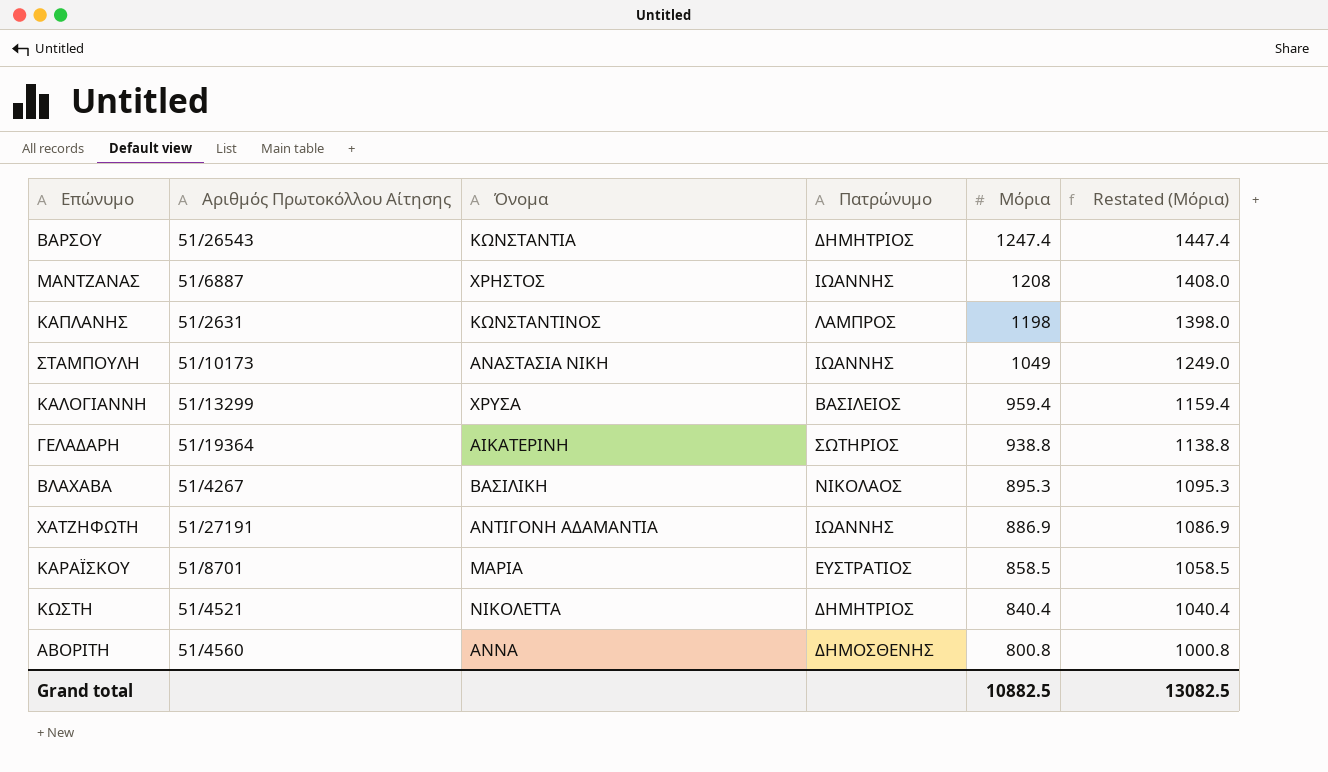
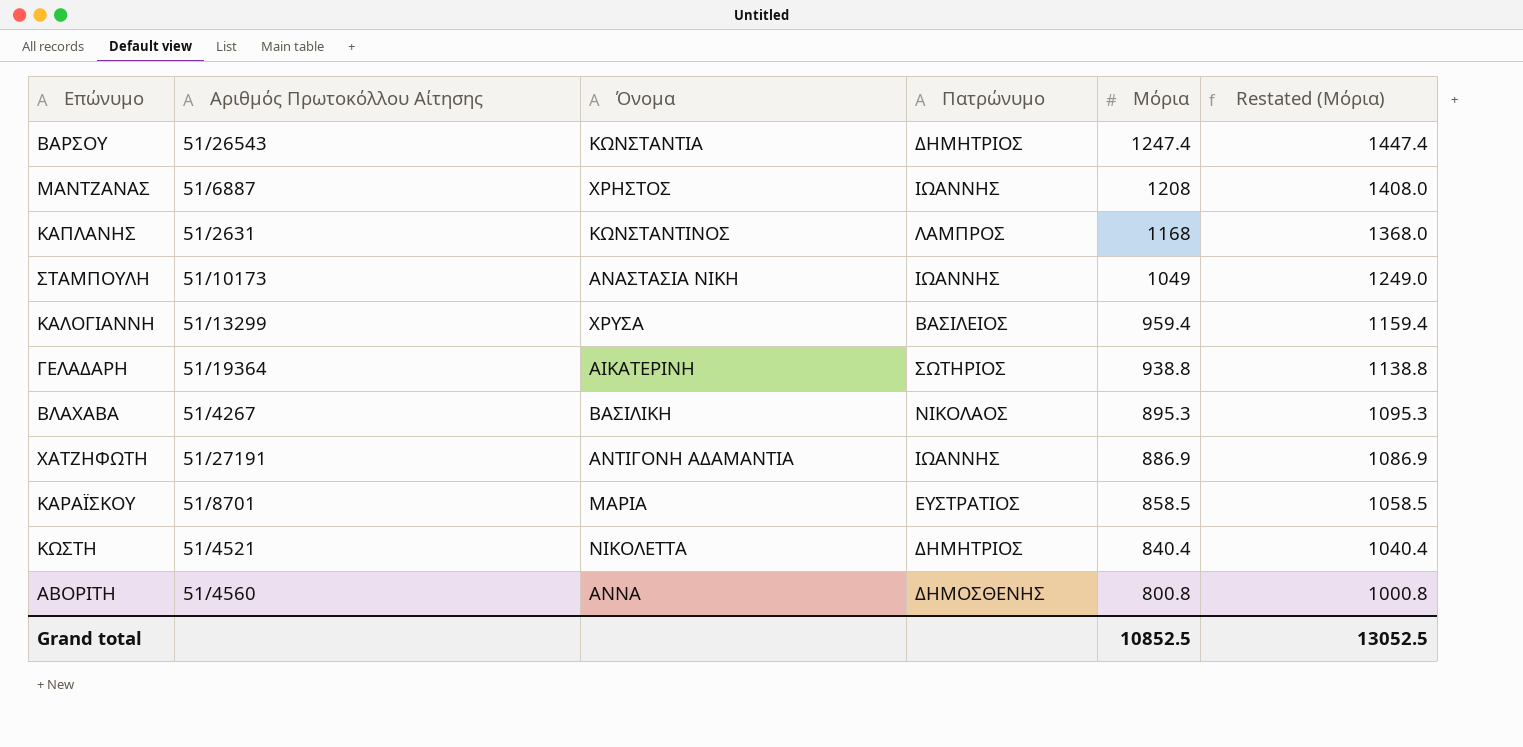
ΚΑΠΛΑΝΗΣ | Μόρια: 1198 -> 1168
ΚΑΠΛΑΝΗΣ | Restated (Μόρια): 1398.0 -> 1368.0
Grand total | Μόρια: 10882.5 -> 10852.5
Grand total | Restated (Μόρια): 13082.5 -> 13052.5

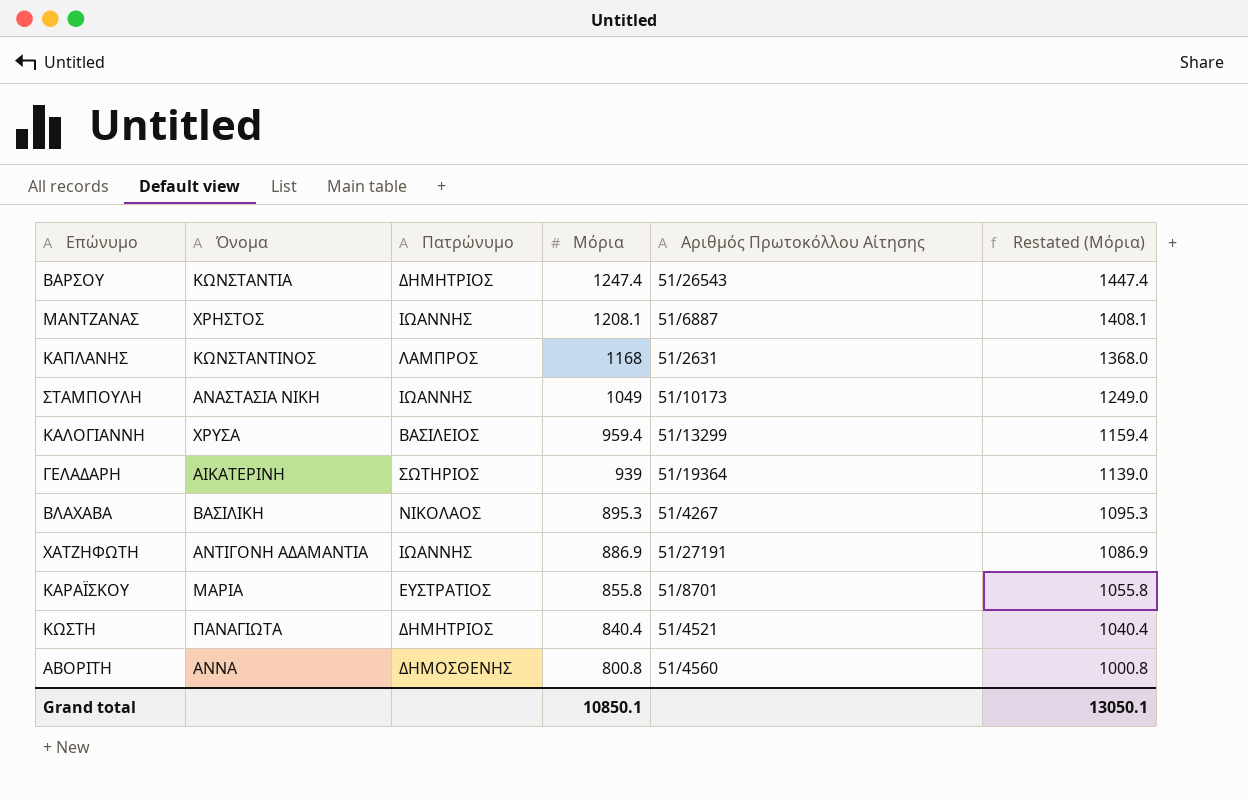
column Αριθμός Πρωτοκόλλου Αίτησης | position: 2 -> 5
ΜΑΝΤΖΑΝΑΣ | Μόρια: 1208 -> 1208.1
ΜΑΝΤΖΑΝΑΣ | Restated (Μόρια): 1408.0 -> 1408.1
ΓΕΛΑΔΑΡΗ | Μόρια: 938.8 -> 939
ΓΕΛΑΔΑΡΗ | Restated (Μόρια): 1138.8 -> 1139.0
ΚΑΡΑΪΣΚΟΥ | Μόρια: 858.5 -> 855.8
ΚΑΡΑΪΣΚΟΥ | Restated (Μόρια): 1058.5 -> 1055.8
ΚΩΣΤΗ | Όνομα: ΝΙΚΟΛΕΤΤΑ -> ΠΑΝΑΓΙΩΤΑ
Grand total | Μόρια: 10852.5 -> 10850.1
Grand total | Restated (Μόρια): 13052.5 -> 13050.1

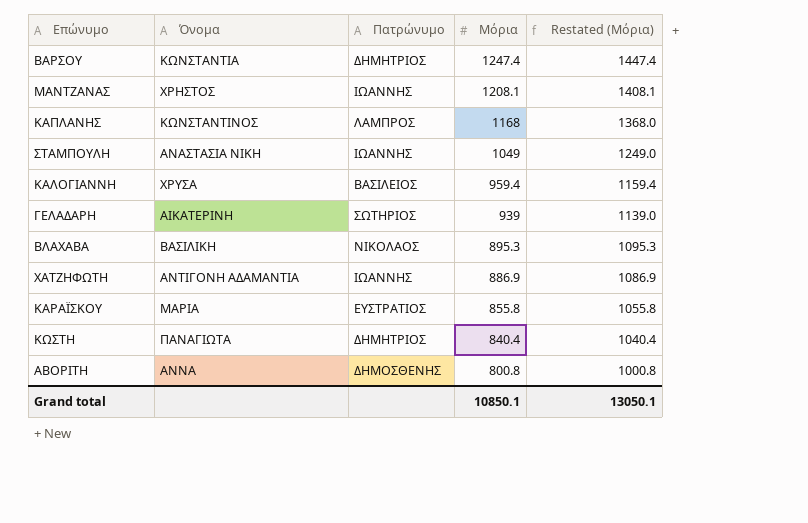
column Αριθμός Πρωτοκόλλου Αίτησης | position: 5 -> none

